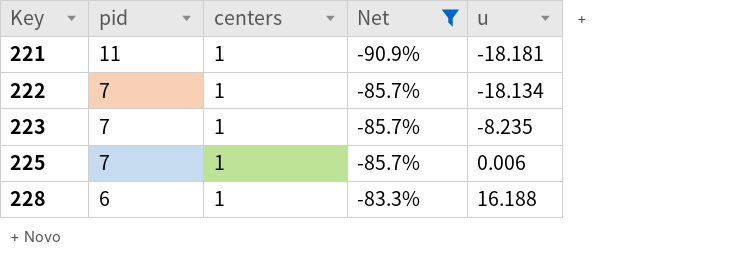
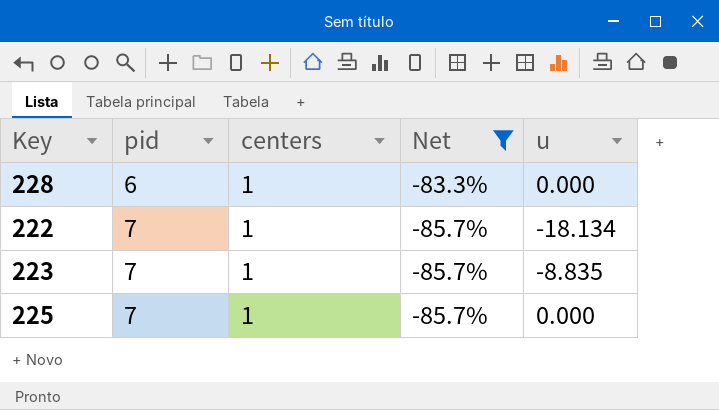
row order: Key ascending -> pid ascending
row 221: 11 | 1 | -90.9% | -18.181 -> none
228 | u: 16.188 -> 0.000
223 | u: -8.235 -> -8.835
225 | u: 0.006 -> 0.000

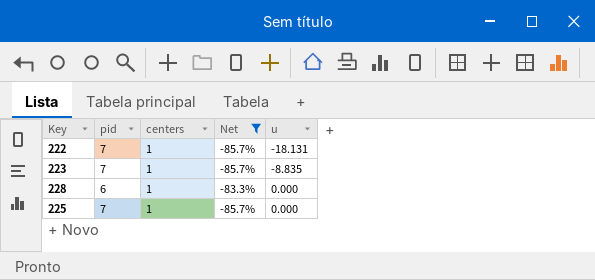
row order: pid ascending -> u ascending
222 | u: -18.134 -> -18.131

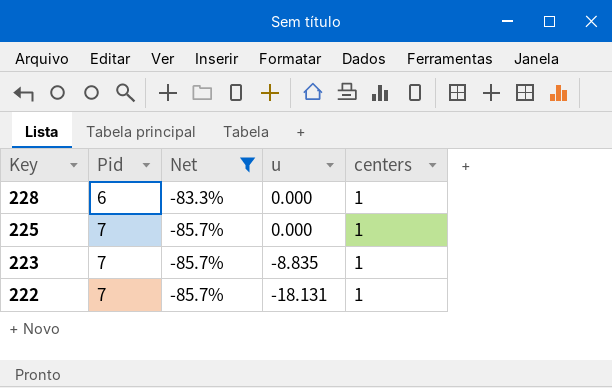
row order: u ascending -> Key descending
column name: pid -> Pid
column centers | position: 3 -> 5

